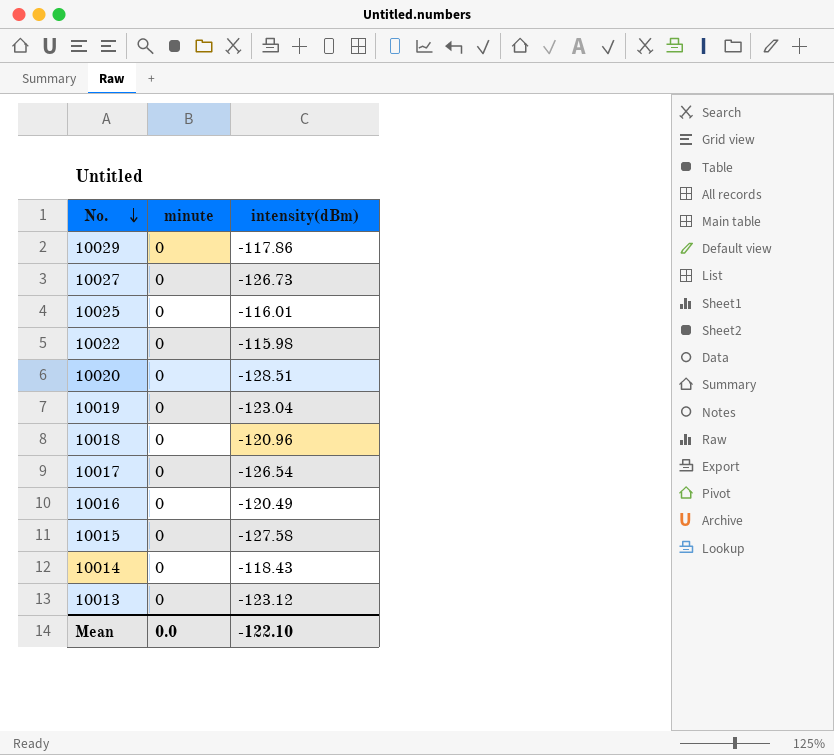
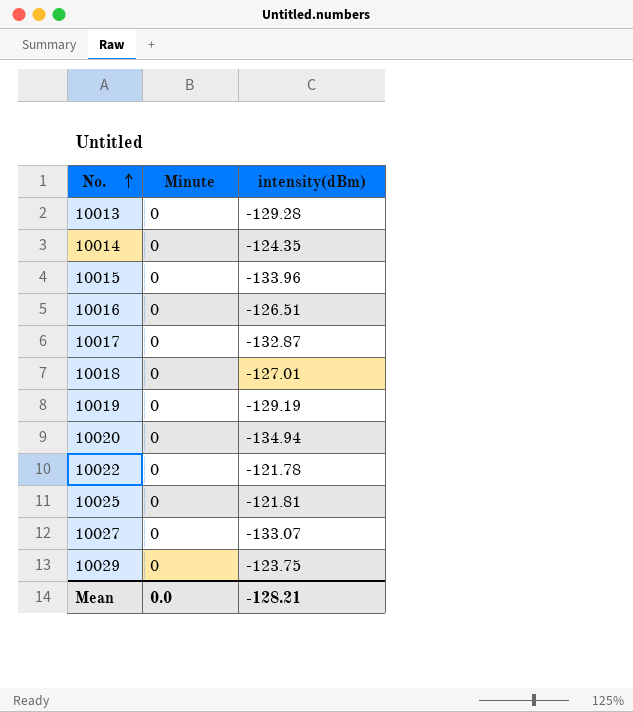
row order: No. descending -> No. ascending
column name: minute -> Minute
10013 | intensity(dBm): -123.12 -> -129.28
10014 | intensity(dBm): -118.43 -> -124.35
10015 | intensity(dBm): -127.58 -> -133.96
10016 | intensity(dBm): -120.49 -> -126.51
10017 | intensity(dBm): -126.54 -> -132.87
10018 | intensity(dBm): -120.96 -> -127.01
10019 | intensity(dBm): -123.04 -> -129.19
10020 | intensity(dBm): -128.51 -> -134.94
10022 | intensity(dBm): -115.98 -> -121.78
10025 | intensity(dBm): -116.01 -> -121.81
10027 | intensity(dBm): -126.73 -> -133.07
10029 | intensity(dBm): -117.86 -> -123.75
Mean | intensity(dBm): -122.10 -> -128.21

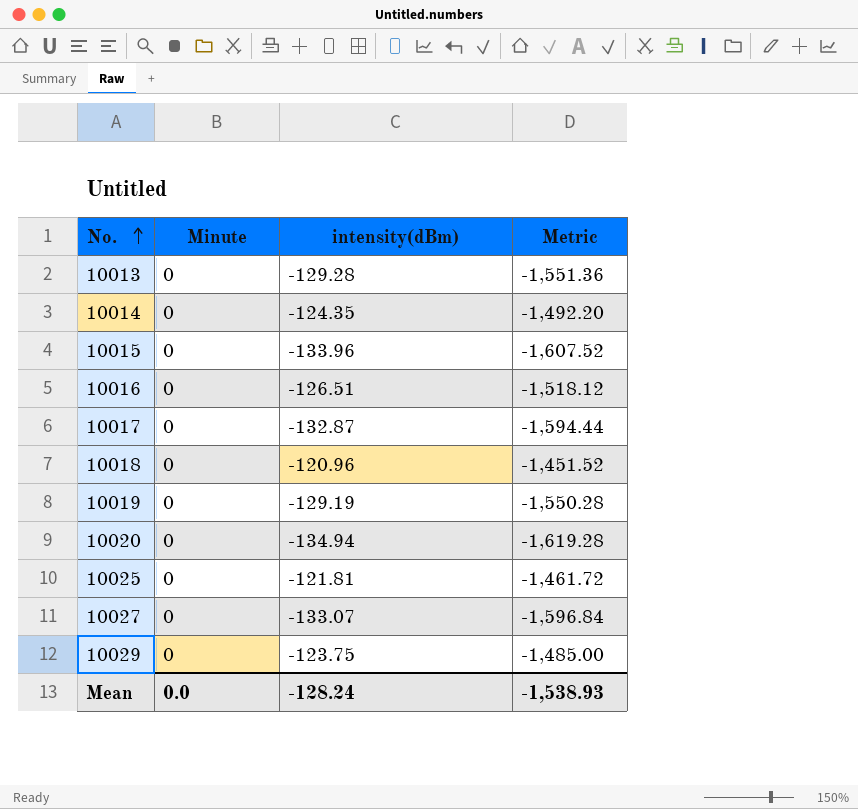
column Metric | formula: none -> [intensity(dBm)] * 12
row 10022: 0 | -121.78 -> none
10018 | intensity(dBm): -127.01 -> -120.96
Mean | intensity(dBm): -128.21 -> -128.24

